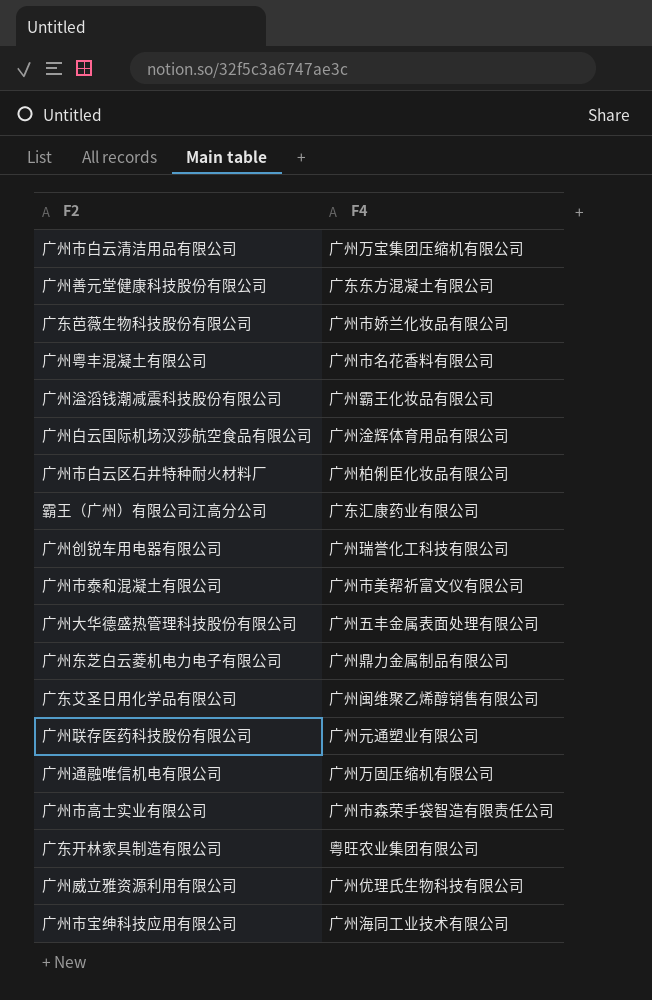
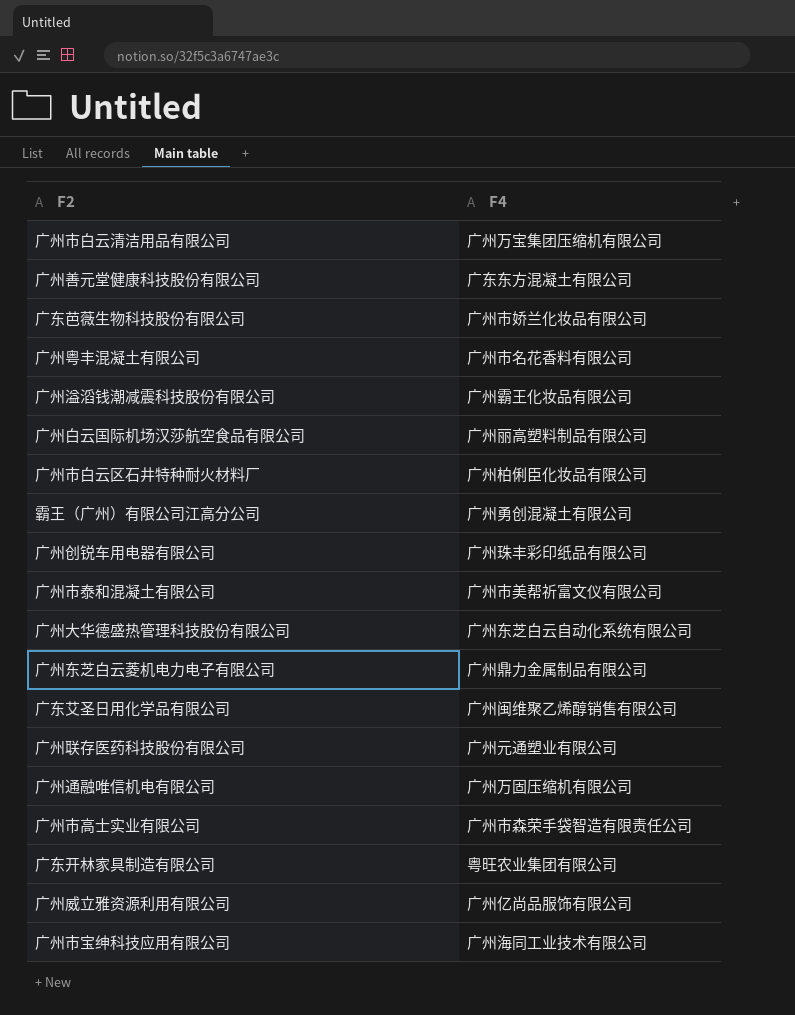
广州白云国际机场汉莎航空食品有限公司 | F4: 广州淦辉体育用品有限公司 -> 广州丽高塑料制品有限公司
霸王（广州）有限公司江高分公司 | F4: 广东汇康药业有限公司 -> 广州勇创混凝土有限公司
广州创锐车用电器有限公司 | F4: 广州瑞誉化工科技有限公司 -> 广州珠丰彩印纸品有限公司
广州大华德盛热管理科技股份有限公司 | F4: 广州五丰金属表面处理有限公司 -> 广州东芝白云自动化系统有限公司
广州威立雅资源利用有限公司 | F4: 广州优理氏生物科技有限公司 -> 广州亿尚品服饰有限公司

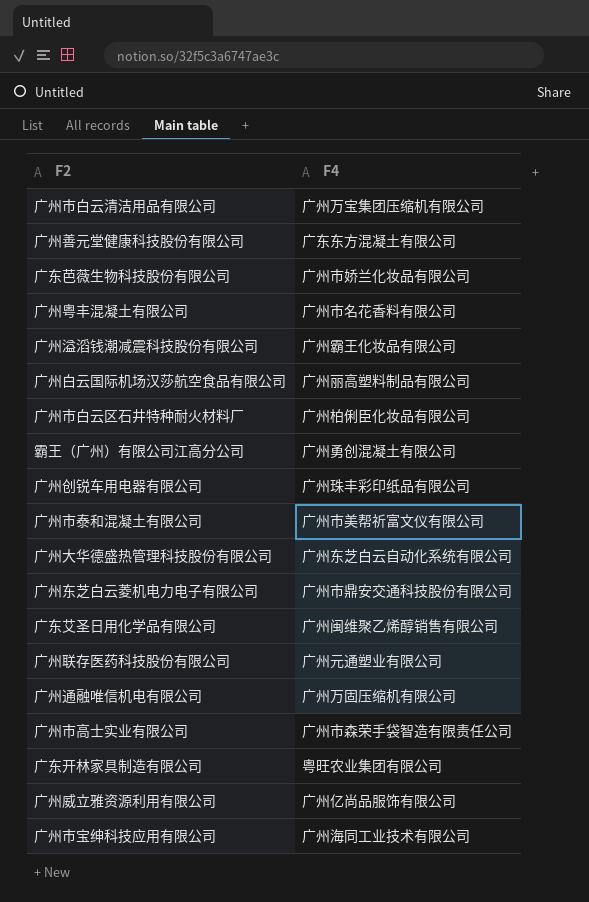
广州东芝白云菱机电力电子有限公司 | F4: 广州鼎力金属制品有限公司 -> 广州市鼎安交通科技股份有限公司

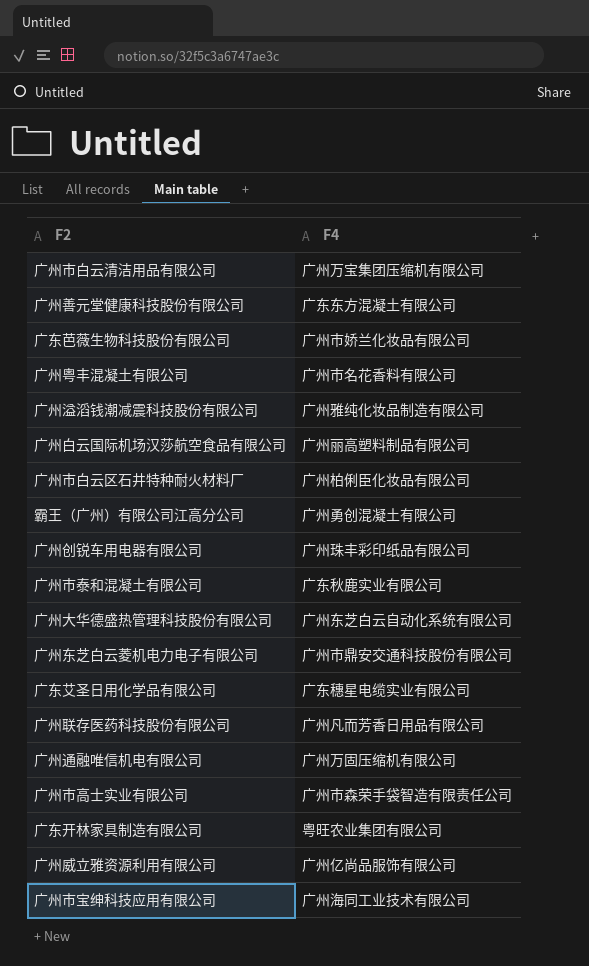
广州溢滔钱潮减震科技股份有限公司 | F4: 广州霸王化妆品有限公司 -> 广州雅纯化妆品制造有限公司
广州市泰和混凝土有限公司 | F4: 广州市美帮祈富文仪有限公司 -> 广东秋鹿实业有限公司
广东艾圣日用化学品有限公司 | F4: 广州闽维聚乙烯醇销售有限公司 -> 广东穗星电缆实业有限公司
广州联存医药科技股份有限公司 | F4: 广州元通塑业有限公司 -> 广州凡而芳香日用品有限公司

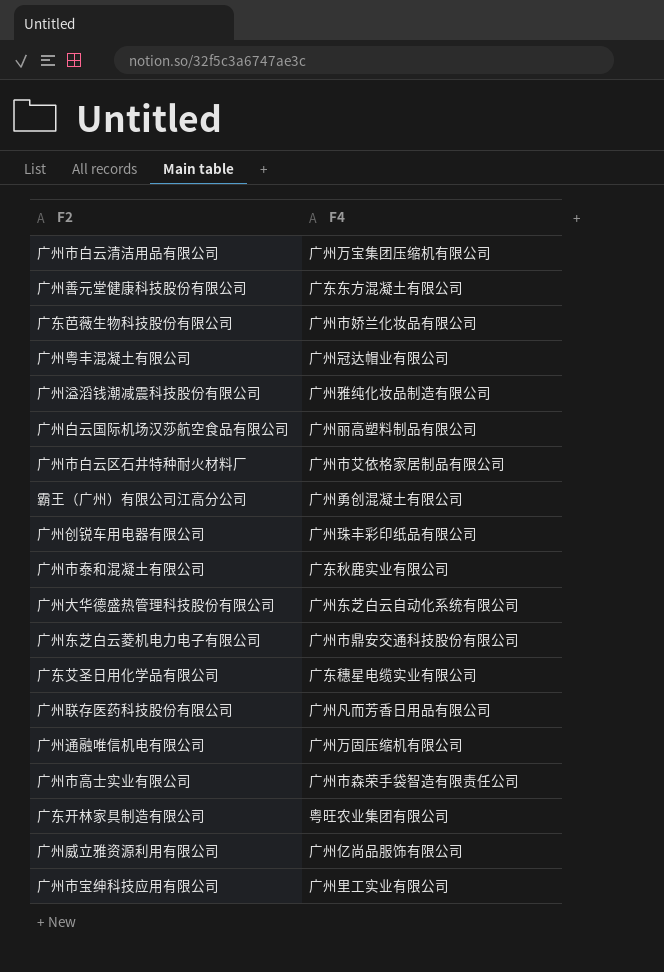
广州粤丰混凝土有限公司 | F4: 广州市名花香料有限公司 -> 广州冠达帽业有限公司
广州市白云区石井特种耐火材料厂 | F4: 广州柏俐臣化妆品有限公司 -> 广州市艾依格家居制品有限公司
广州市宝绅科技应用有限公司 | F4: 广州海同工业技术有限公司 -> 广州里工实业有限公司

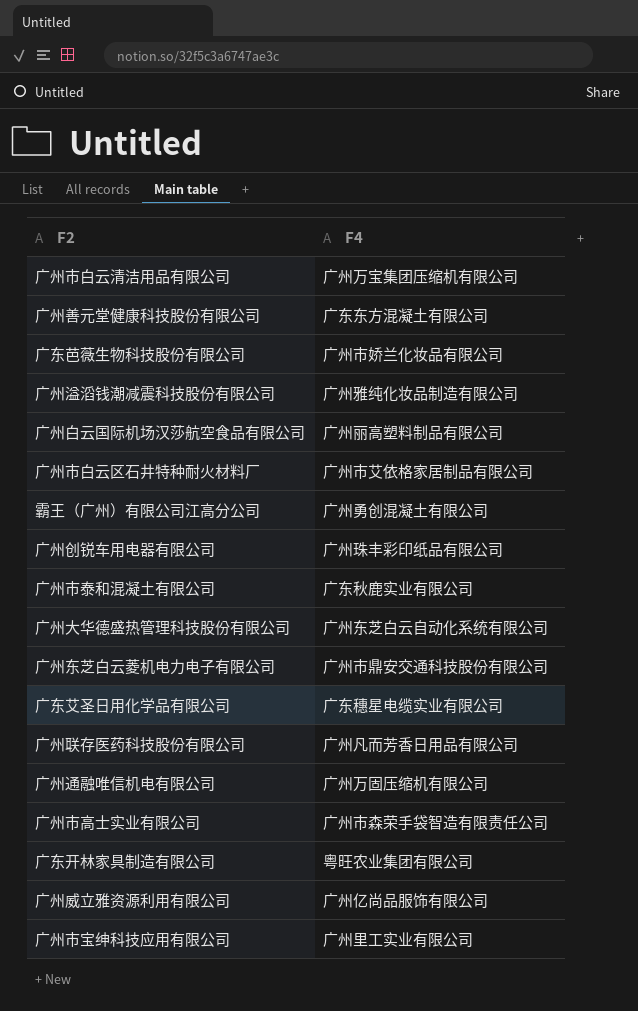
row 广州粤丰混凝土有限公司: 广州冠达帽业有限公司 -> none

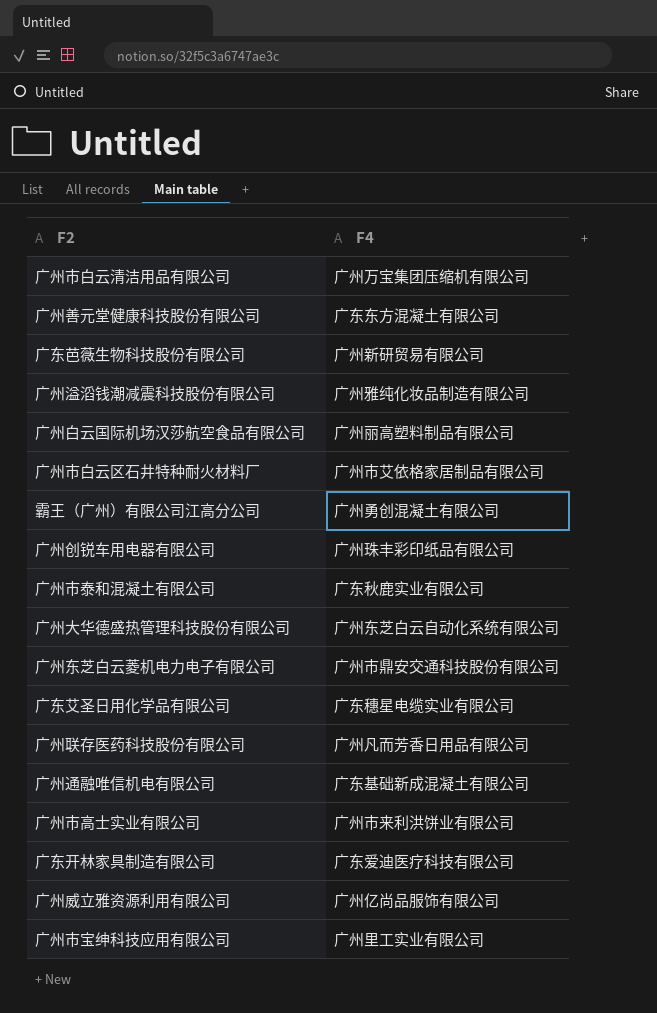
广东芭薇生物科技股份有限公司 | F4: 广州市娇兰化妆品有限公司 -> 广州新研贸易有限公司
广州通融唯信机电有限公司 | F4: 广州万固压缩机有限公司 -> 广东基础新成混凝土有限公司
广州市高士实业有限公司 | F4: 广州市森荣手袋智造有限责任公司 -> 广州市来利洪饼业有限公司
广东开林家具制造有限公司 | F4: 粤旺农业集团有限公司 -> 广东爱迪医疗科技有限公司

